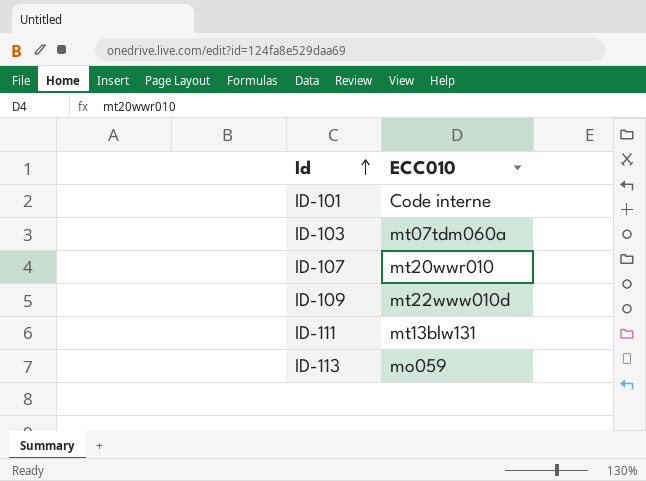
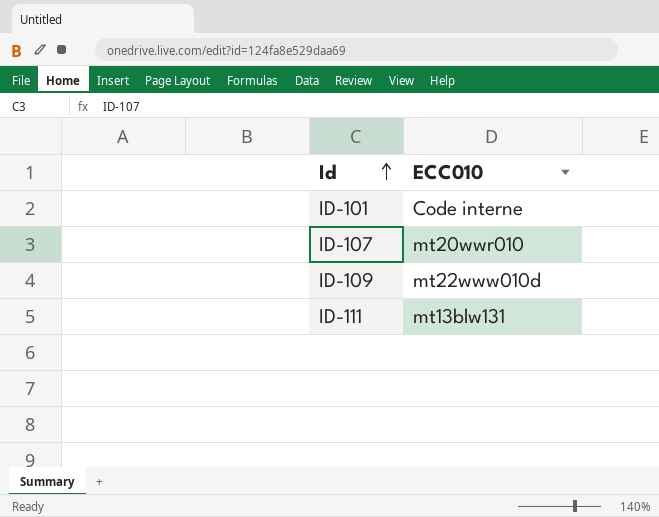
row ID-103: mt07tdm060a -> none
row ID-113: mo059 -> none

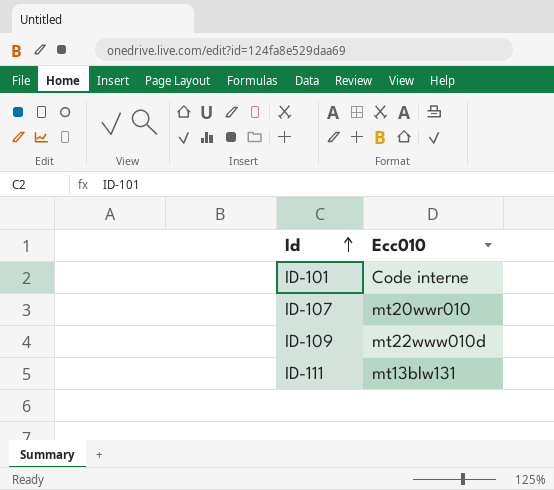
column name: ECC010 -> Ecc010

